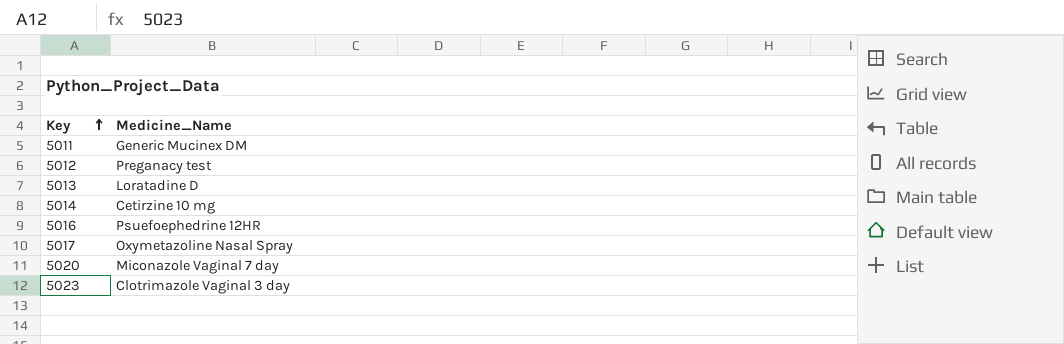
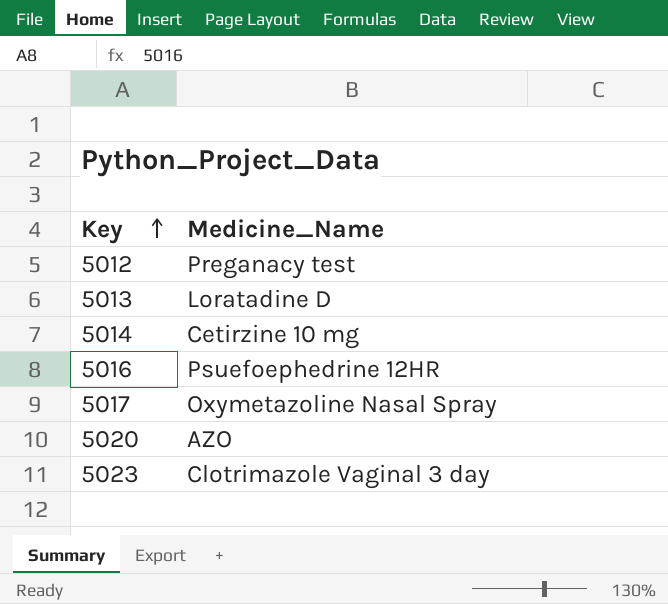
row 5011: Generic Mucinex DM -> none
5020 | Medicine_Name: Miconazole Vaginal 7 day -> AZO

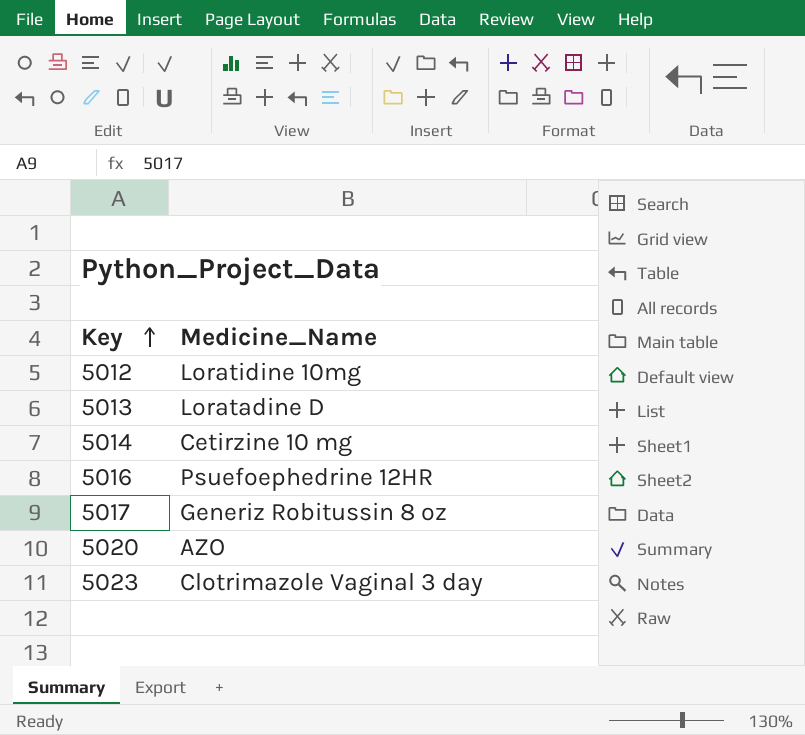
5012 | Medicine_Name: Preganacy test -> Loratidine 10mg
5017 | Medicine_Name: Oxymetazoline Nasal Spray -> Generiz Robitussin 8 oz

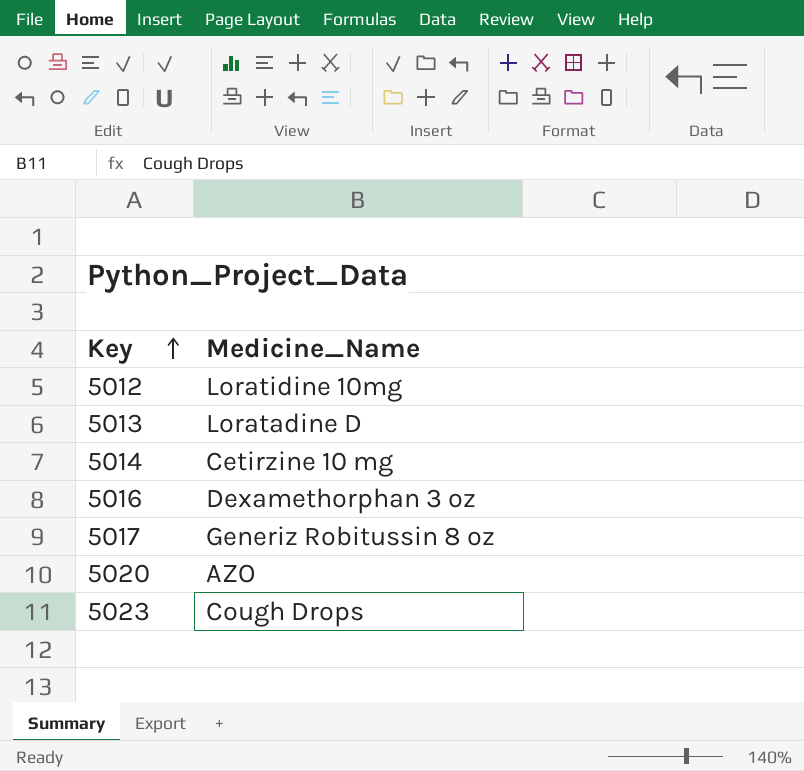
5016 | Medicine_Name: Psuefoephedrine 12HR -> Dexamethorphan 3 oz
5023 | Medicine_Name: Clotrimazole Vaginal 3 day -> Cough Drops

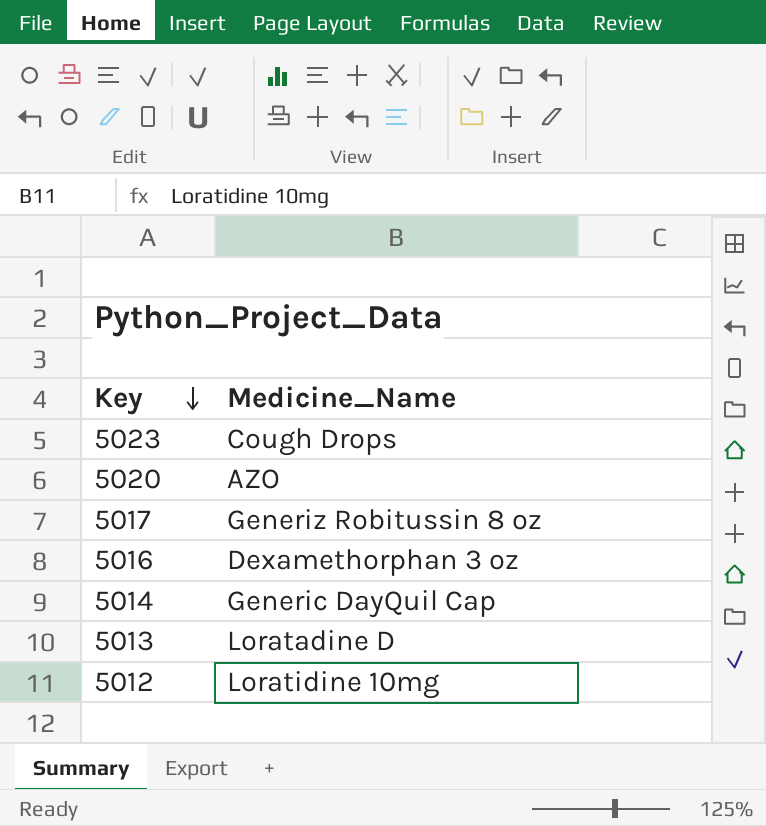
row order: Key ascending -> Key descending
5014 | Medicine_Name: Cetirzine 10 mg -> Generic DayQuil Cap

